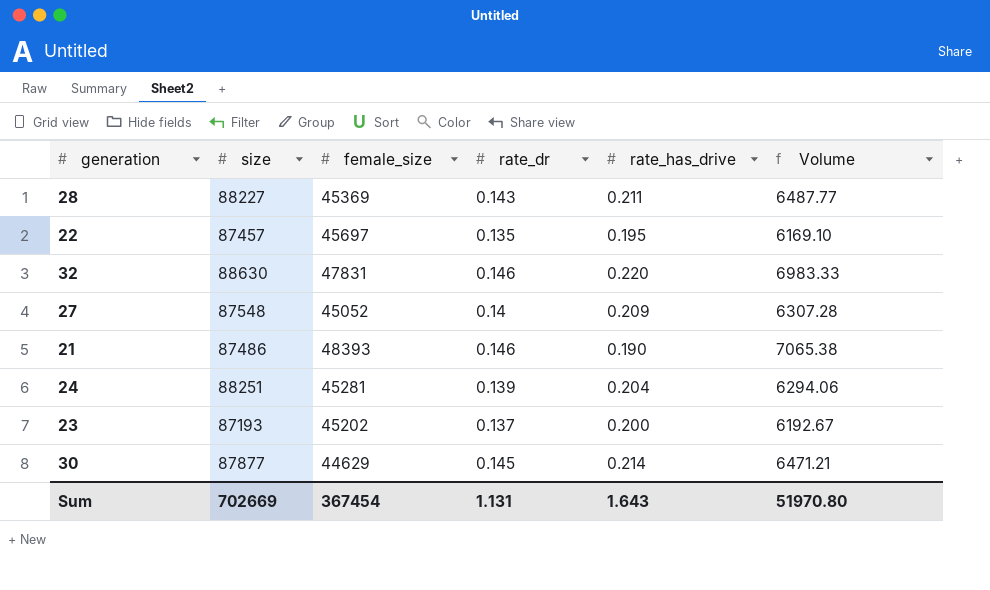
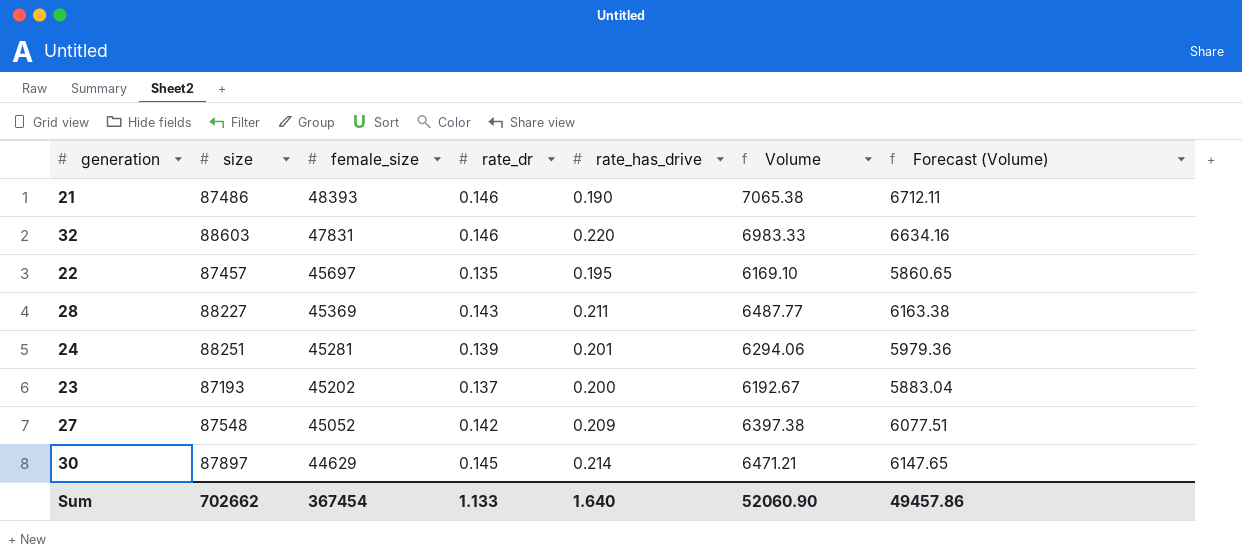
row order: none -> female_size descending
column Forecast (Volume) | formula: none -> [Volume] * 0.95
32 | size: 88630 -> 88603
24 | rate_has_drive: 0.204 -> 0.201
27 | rate_dr: 0.14 -> 0.142
27 | Volume: 6307.28 -> 6397.38
30 | size: 87877 -> 87897
Sum | size: 702669 -> 702662
Sum | rate_dr: 1.131 -> 1.133
Sum | rate_has_drive: 1.643 -> 1.640
Sum | Volume: 51970.80 -> 52060.90

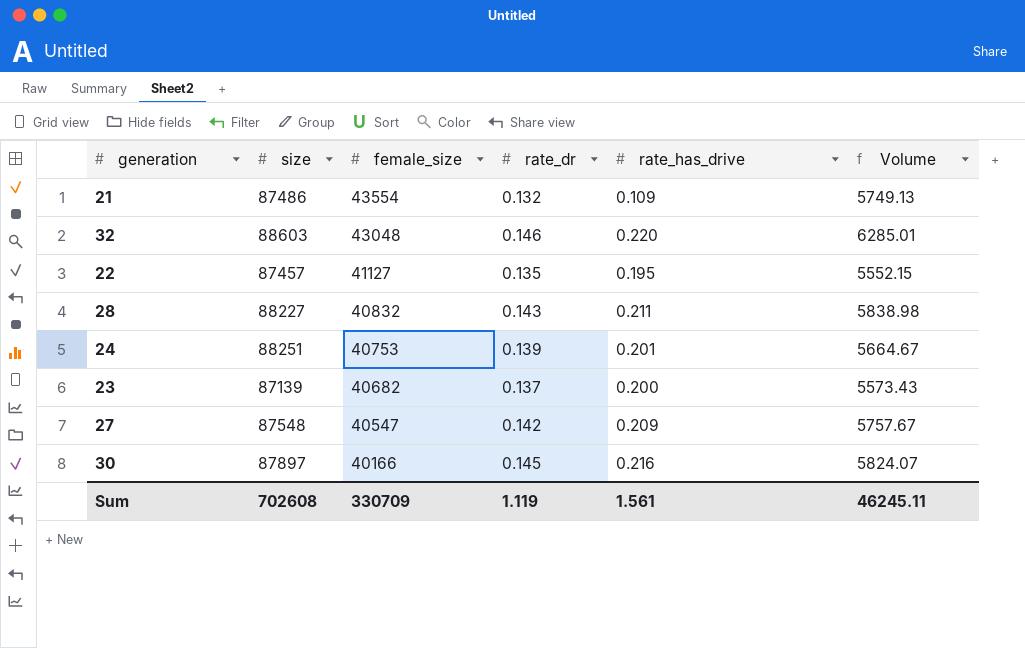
column Forecast (Volume) | formula: [Volume] * 0.95 -> none
21 | female_size: 48393 -> 43554
21 | rate_dr: 0.146 -> 0.132
21 | rate_has_drive: 0.190 -> 0.109
21 | Volume: 7065.38 -> 5749.13
32 | female_size: 47831 -> 43048
32 | Volume: 6983.33 -> 6285.01
22 | female_size: 45697 -> 41127
22 | Volume: 6169.10 -> 5552.15
28 | female_size: 45369 -> 40832
28 | Volume: 6487.77 -> 5838.98
24 | female_size: 45281 -> 40753
24 | Volume: 6294.06 -> 5664.67
23 | size: 87193 -> 87139
23 | female_size: 45202 -> 40682
23 | Volume: 6192.67 -> 5573.43
27 | female_size: 45052 -> 40547
27 | Volume: 6397.38 -> 5757.67
30 | female_size: 44629 -> 40166
30 | rate_has_drive: 0.214 -> 0.216
30 | Volume: 6471.21 -> 5824.07
Sum | size: 702662 -> 702608
Sum | female_size: 367454 -> 330709
Sum | rate_dr: 1.133 -> 1.119
Sum | rate_has_drive: 1.640 -> 1.561
Sum | Volume: 52060.90 -> 46245.11

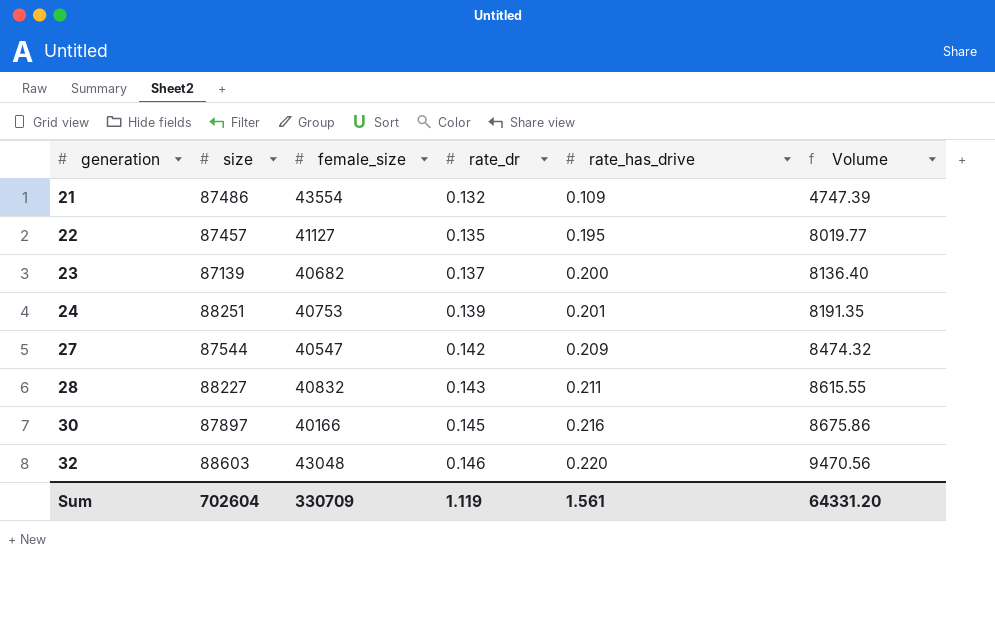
row order: female_size descending -> generation ascending
column Volume | formula: [female_size] * [rate_dr] -> [female_size] * [rate_has_drive]
27 | size: 87548 -> 87544
Sum | size: 702608 -> 702604
Sum | Volume: 46245.11 -> 64331.20

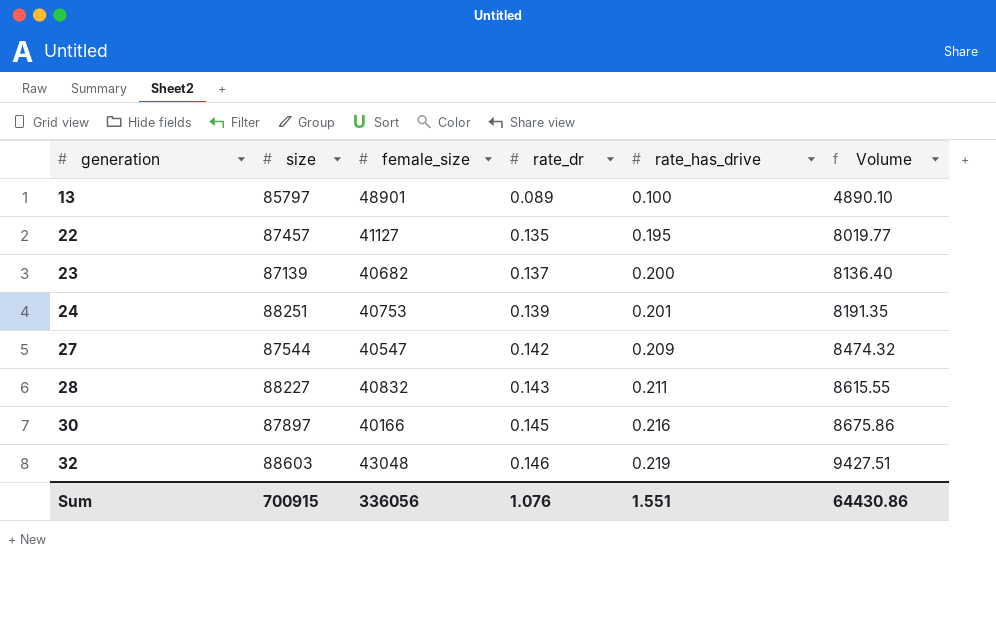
row 21: 87486 | 43554 | 0.132 | 0.109 | 4747.39 -> none
row 13: none -> 85797 | 48901 | 0.089 | 0.100 | 4890.10
32 | rate_has_drive: 0.220 -> 0.219
32 | Volume: 9470.56 -> 9427.51
Sum | size: 702604 -> 700915
Sum | female_size: 330709 -> 336056
Sum | rate_dr: 1.119 -> 1.076
Sum | rate_has_drive: 1.561 -> 1.551
Sum | Volume: 64331.20 -> 64430.86

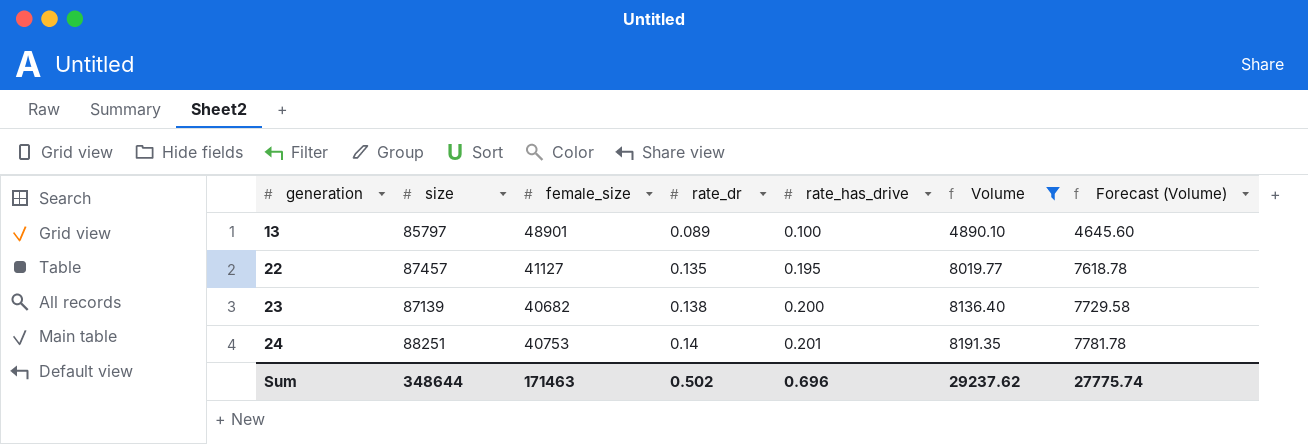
filter: none -> Volume <= 8191.35
column Forecast (Volume) | formula: none -> [Volume] * 0.95
23 | rate_dr: 0.137 -> 0.138
24 | rate_dr: 0.139 -> 0.14
Sum | size: 700915 -> 348644
Sum | female_size: 336056 -> 171463
Sum | rate_dr: 1.076 -> 0.502
Sum | rate_has_drive: 1.551 -> 0.696
Sum | Volume: 64430.86 -> 29237.62

